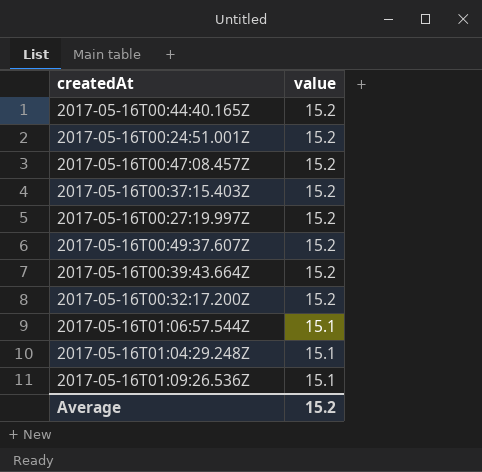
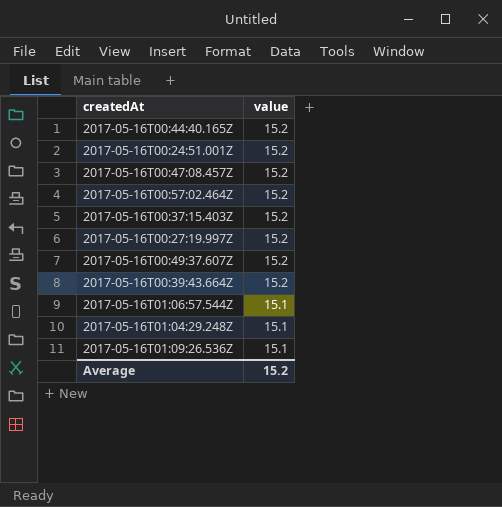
row 2017-05-16T00:32:17.200Z: 15.2 -> none
row 2017-05-16T00:57:02.464Z: none -> 15.2

